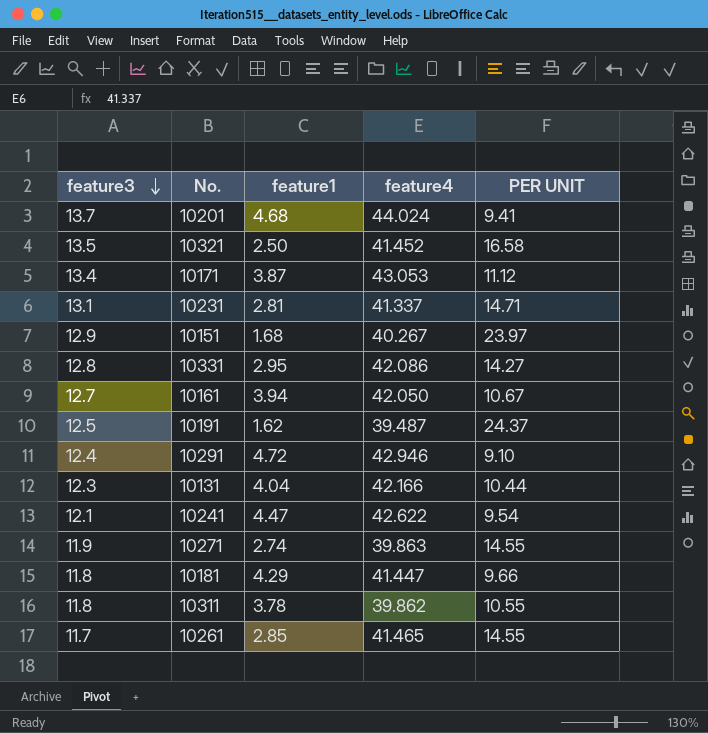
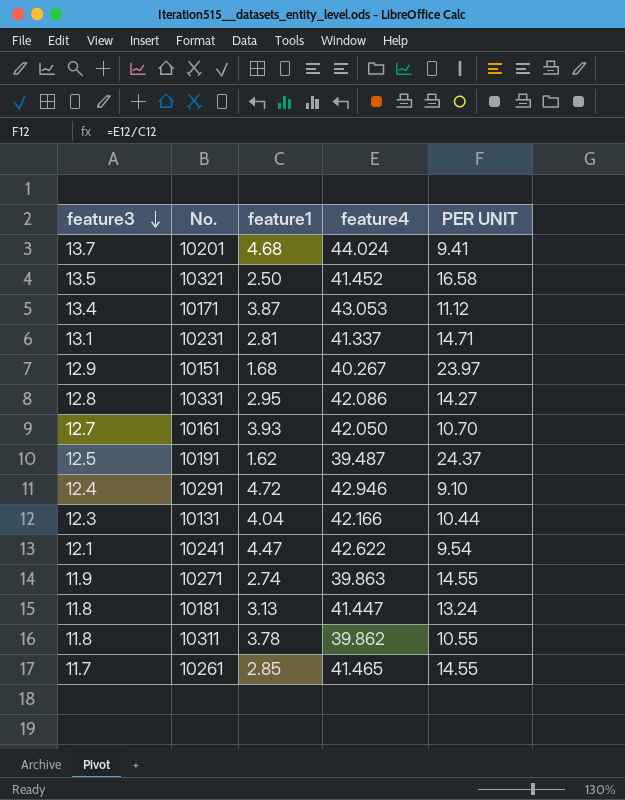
10161 | feature1: 3.94 -> 3.93
10161 | PER UNIT: 10.67 -> 10.70
10181 | feature1: 4.29 -> 3.13
10181 | PER UNIT: 9.66 -> 13.24

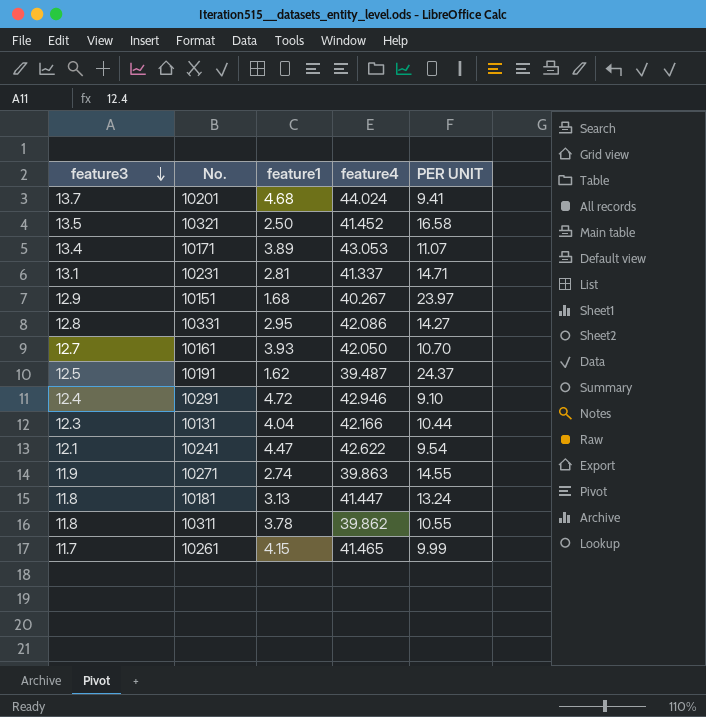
10171 | feature1: 3.87 -> 3.89
10171 | PER UNIT: 11.12 -> 11.07
10261 | feature1: 2.85 -> 4.15
10261 | PER UNIT: 14.55 -> 9.99

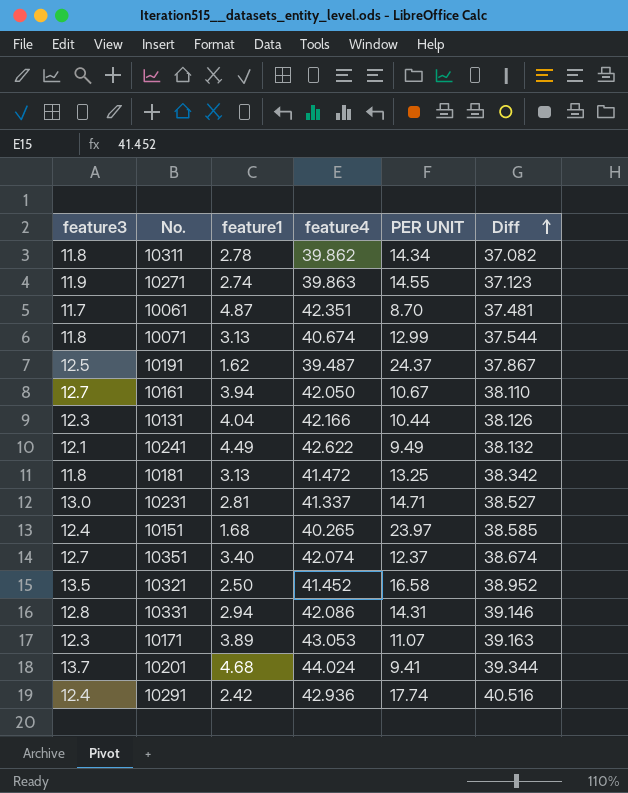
row order: feature3 descending -> Diff ascending
column Diff | formula: none -> [feature4] - [feature1]
row 10261: 11.7 | 4.15 | 41.465 | 9.99 -> none
10311 | feature1: 3.78 -> 2.78
10311 | PER UNIT: 10.55 -> 14.34
row 10061: none -> 11.7 | 4.87 | 42.351 | 8.70 | 37.481
row 10071: none -> 11.8 | 3.13 | 40.674 | 12.99 | 37.544
10161 | feature1: 3.93 -> 3.94
10161 | PER UNIT: 10.70 -> 10.67
10241 | feature1: 4.47 -> 4.49
10241 | PER UNIT: 9.54 -> 9.49
10181 | feature4: 41.447 -> 41.472
10181 | PER UNIT: 13.24 -> 13.25
10231 | feature3: 13.1 -> 13.0
10151 | feature3: 12.9 -> 12.4
10151 | feature4: 40.267 -> 40.265
row 10351: none -> 12.7 | 3.40 | 42.074 | 12.37 | 38.674
10331 | feature1: 2.95 -> 2.94
10331 | PER UNIT: 14.27 -> 14.31
10171 | feature3: 13.4 -> 12.3
10291 | feature1: 4.72 -> 2.42
10291 | feature4: 42.946 -> 42.936
10291 | PER UNIT: 9.10 -> 17.74

